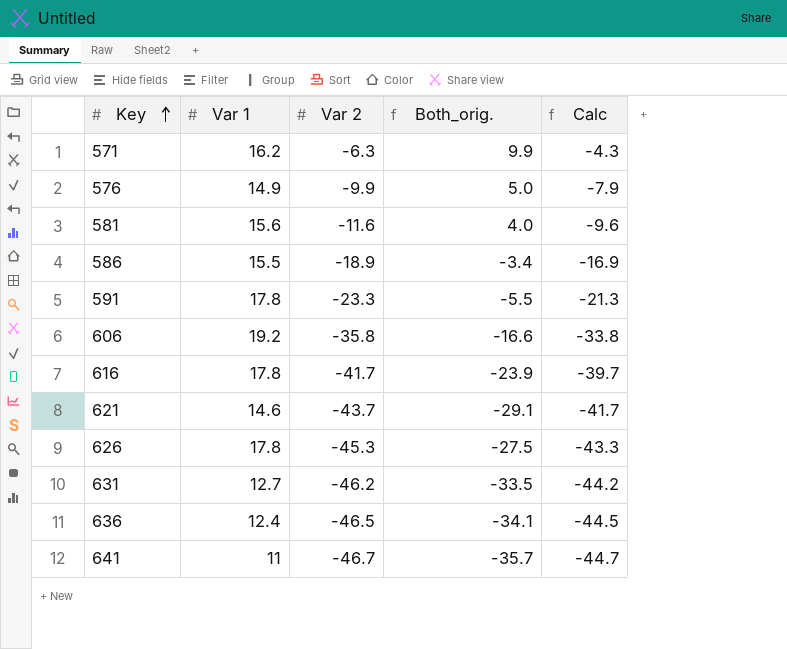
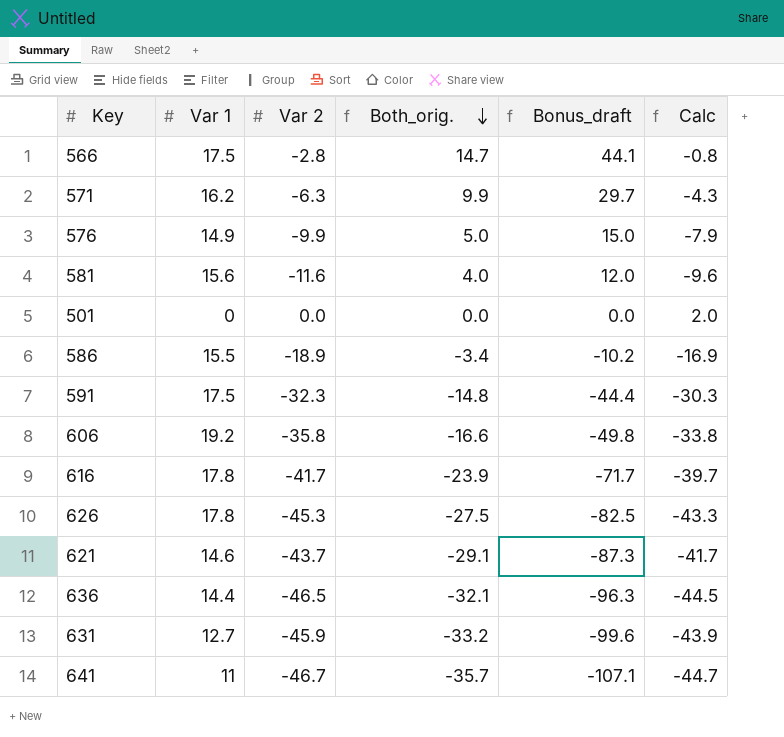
row order: Key ascending -> Both_orig. descending
column Bonus_draft | formula: none -> [Both_orig.] * 3
row 566: none -> 17.5 | -2.8 | 14.7 | 44.1 | -0.8
row 501: none -> 0 | 0.0 | 0.0 | 0.0 | 2.0
591 | Var 1: 17.8 -> 17.5
591 | Var 2: -23.3 -> -32.3
591 | Both_orig.: -5.5 -> -14.8
591 | Calc: -21.3 -> -30.3
636 | Var 1: 12.4 -> 14.4
636 | Both_orig.: -34.1 -> -32.1
631 | Var 2: -46.2 -> -45.9
631 | Both_orig.: -33.5 -> -33.2
631 | Calc: -44.2 -> -43.9

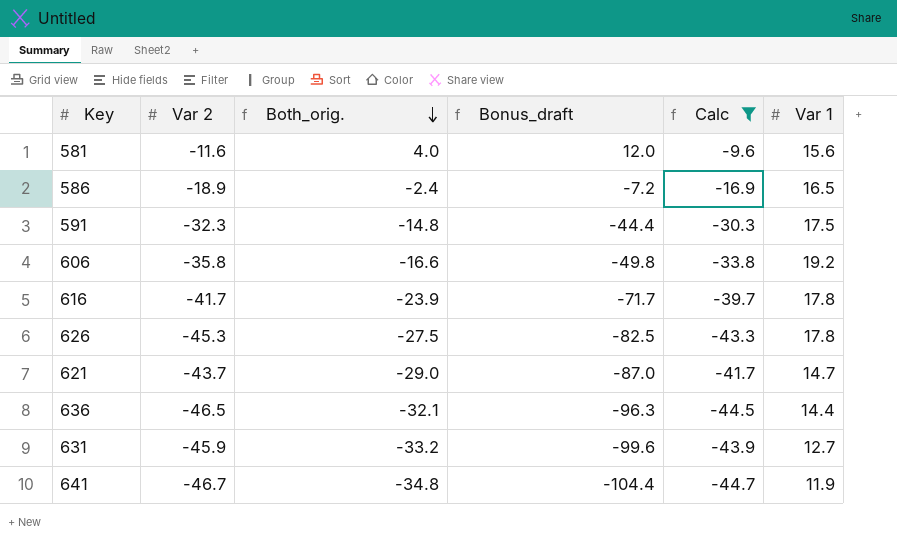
filter: none -> Calc <= -9.6
column Var 1 | position: 2 -> 6
586 | Both_orig.: -3.4 -> -2.4
586 | Bonus_draft: -10.2 -> -7.2
586 | Var 1: 15.5 -> 16.5
621 | Both_orig.: -29.1 -> -29.0
621 | Bonus_draft: -87.3 -> -87.0
621 | Var 1: 14.6 -> 14.7
641 | Both_orig.: -35.7 -> -34.8
641 | Bonus_draft: -107.1 -> -104.4
641 | Var 1: 11 -> 11.9

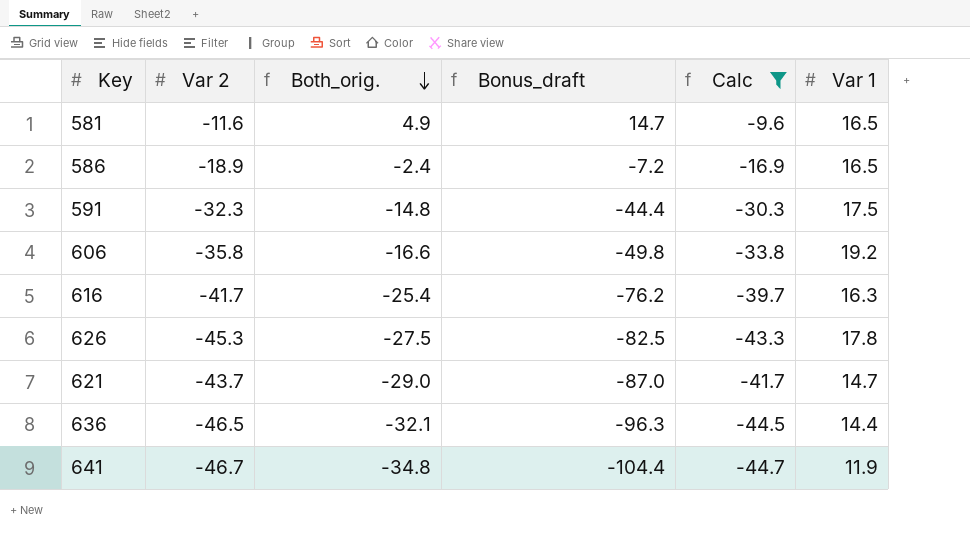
row 631: -45.9 | -33.2 | -99.6 | -43.9 | 12.7 -> none
581 | Both_orig.: 4.0 -> 4.9
581 | Bonus_draft: 12.0 -> 14.7
581 | Var 1: 15.6 -> 16.5
616 | Both_orig.: -23.9 -> -25.4
616 | Bonus_draft: -71.7 -> -76.2
616 | Var 1: 17.8 -> 16.3

